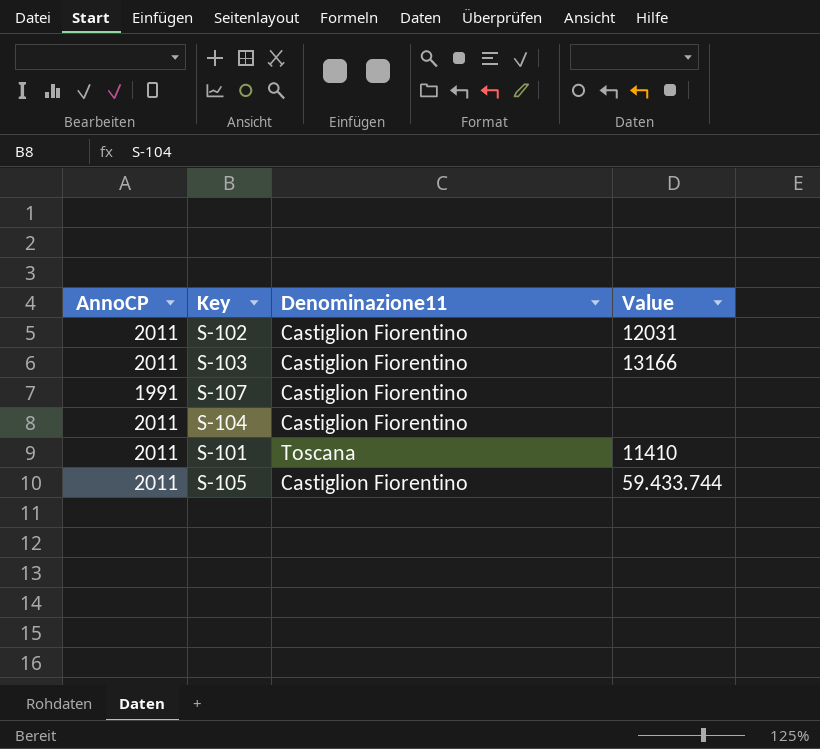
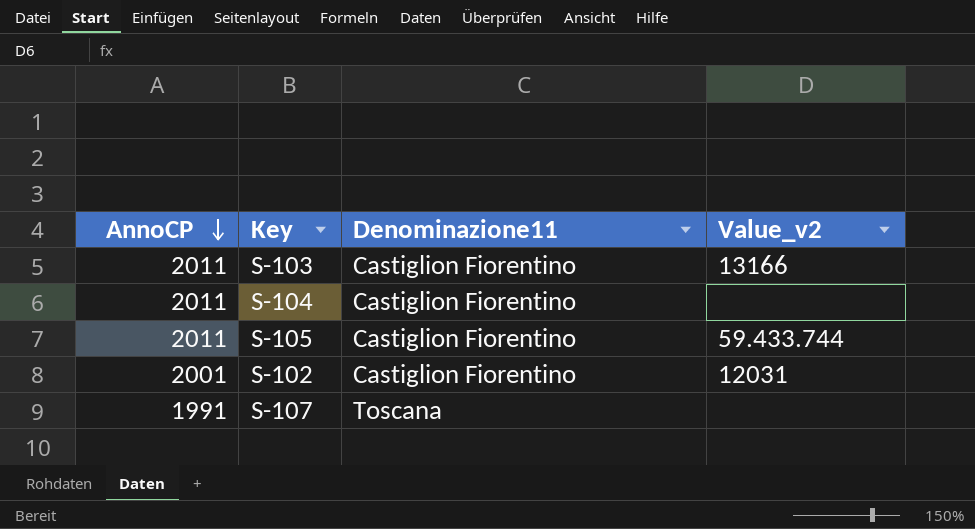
row order: none -> AnnoCP descending
column name: Value -> Value_v2
row S-101: 2011 | Toscana | 11410 -> none
S-102 | AnnoCP: 2011 -> 2001
S-107 | Denominazione11: Castiglion Fiorentino -> Toscana

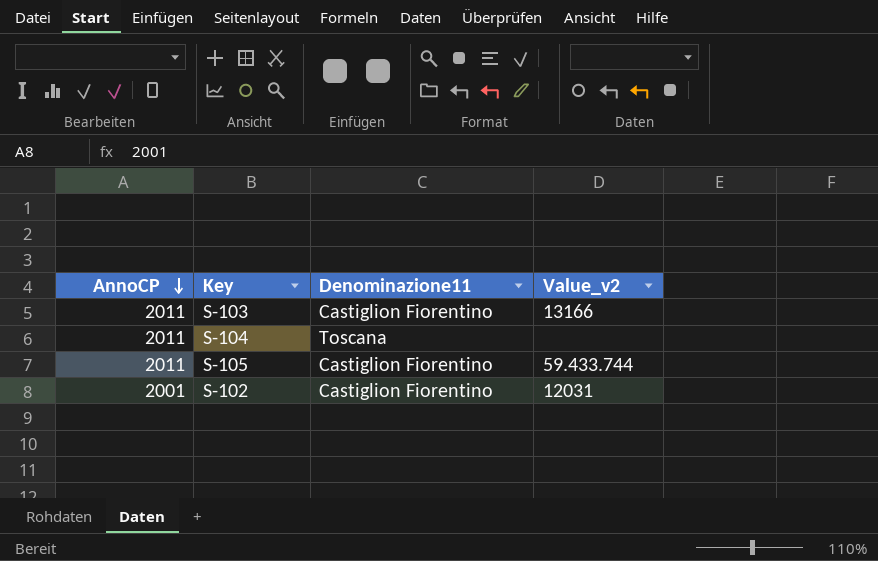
row S-107: 1991 | Toscana | none -> none
S-104 | Denominazione11: Castiglion Fiorentino -> Toscana

